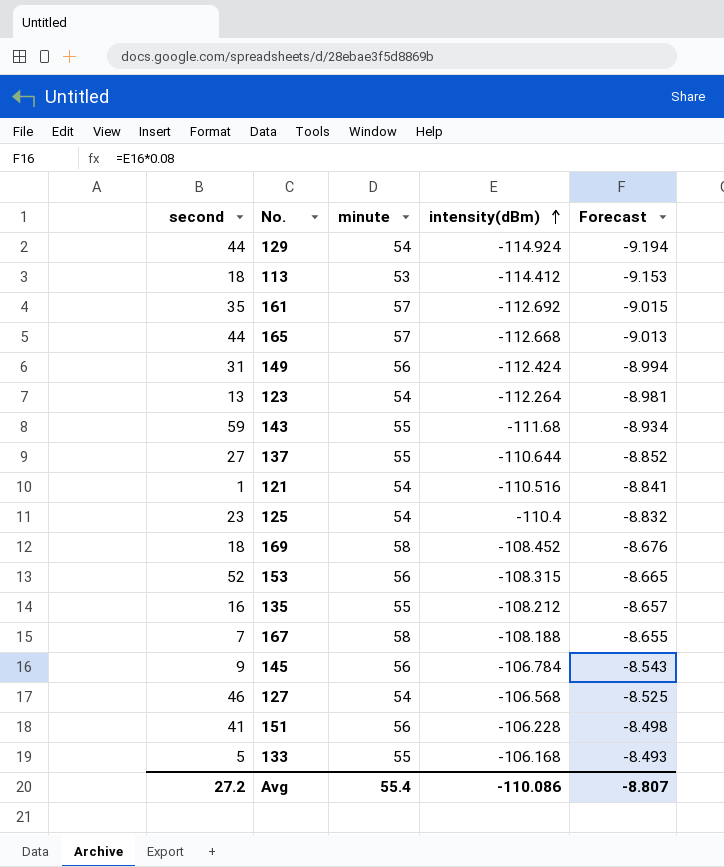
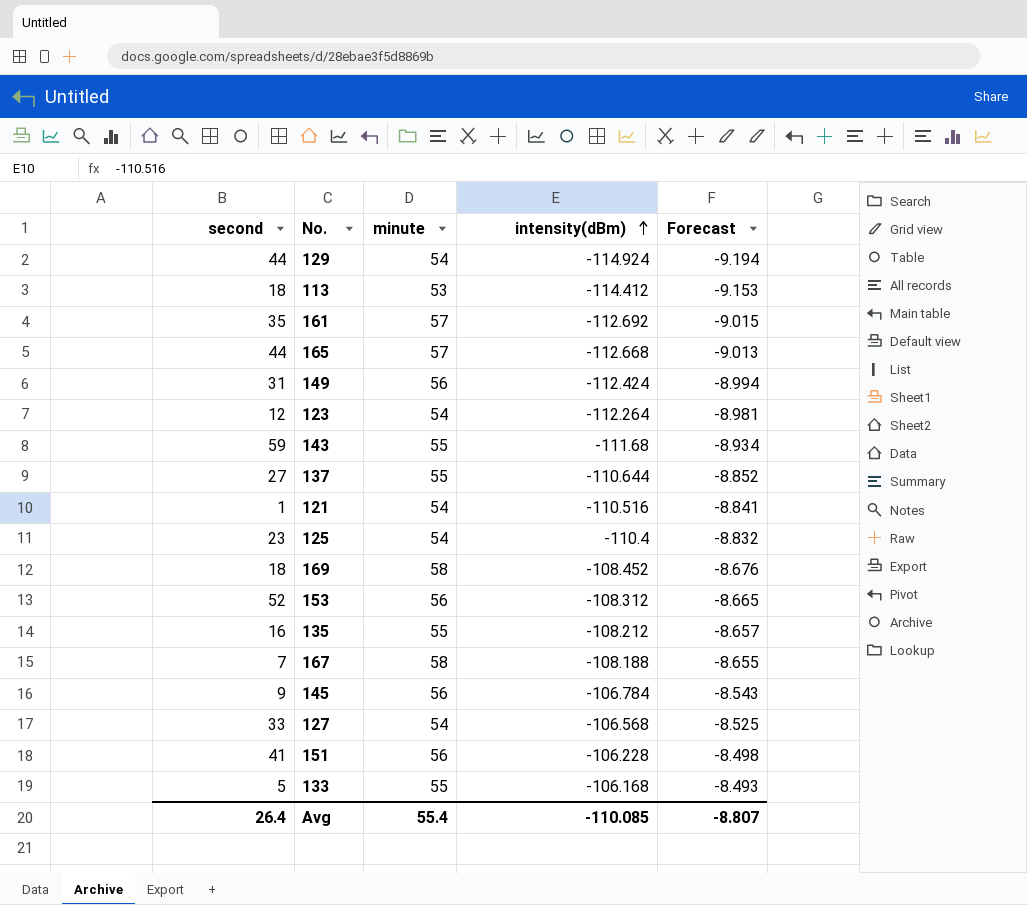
123 | second: 13 -> 12
153 | intensity(dBm): -108.315 -> -108.312
127 | second: 46 -> 33
Avg | second: 27.2 -> 26.4
Avg | intensity(dBm): -110.086 -> -110.085

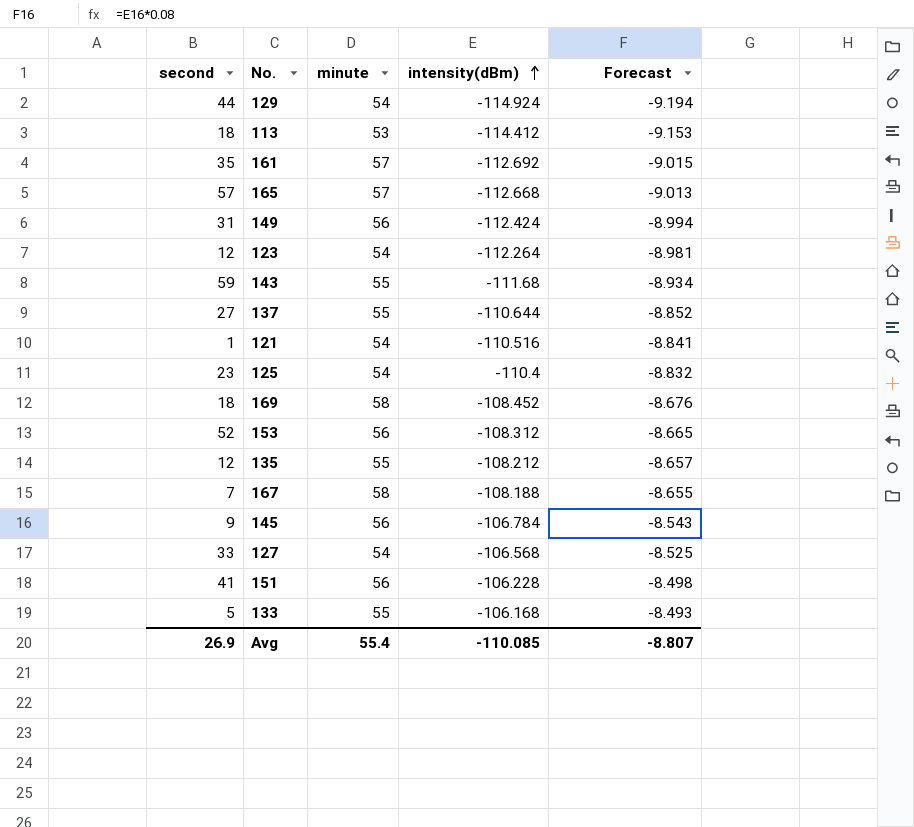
165 | second: 44 -> 57
135 | second: 16 -> 12
Avg | second: 26.4 -> 26.9

